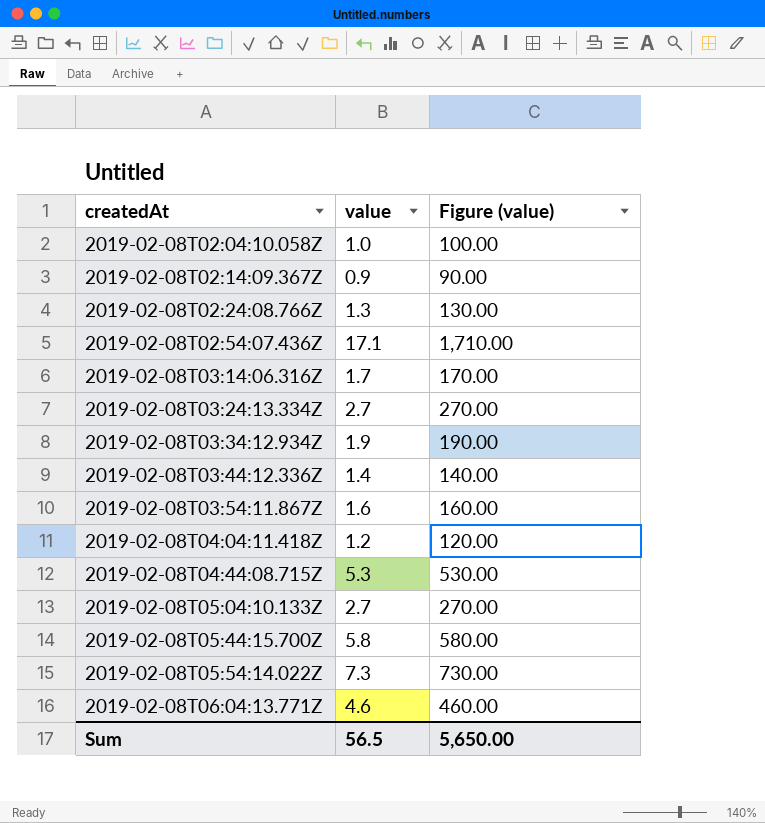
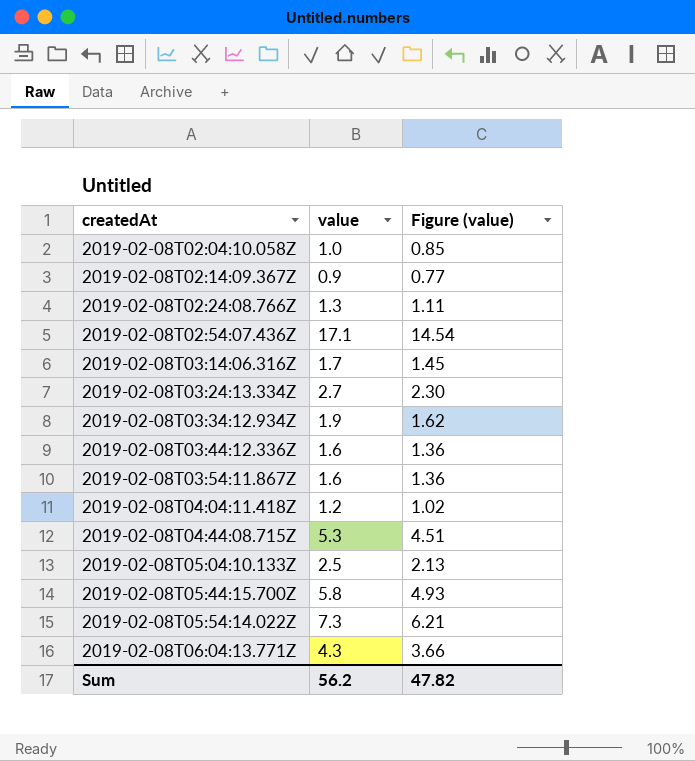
column Figure (value) | formula: [value] * 100 -> [value] * 0.85
2019-02-08T03:44:12.336Z | value: 1.4 -> 1.6
2019-02-08T05:04:10.133Z | value: 2.7 -> 2.5
2019-02-08T06:04:13.771Z | value: 4.6 -> 4.3
Sum | value: 56.5 -> 56.2
Sum | Figure (value): 5,650.00 -> 47.82

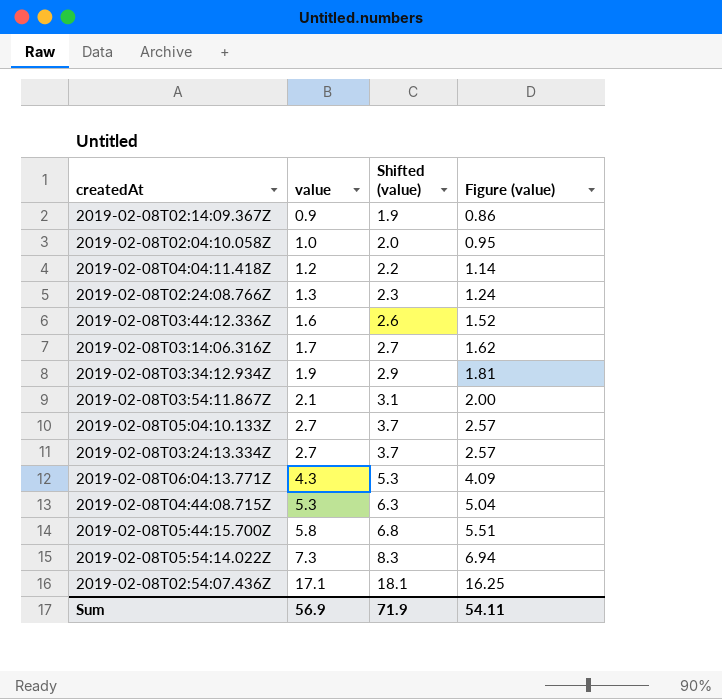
row order: createdAt ascending -> value ascending
column Shifted (value) | formula: none -> [value] + 1
column Figure (value) | formula: [value] * 0.85 -> [value] * 0.95
2019-02-08T03:54:11.867Z | value: 1.6 -> 2.1
2019-02-08T05:04:10.133Z | value: 2.5 -> 2.7
Sum | value: 56.2 -> 56.9
Sum | Figure (value): 47.82 -> 54.11

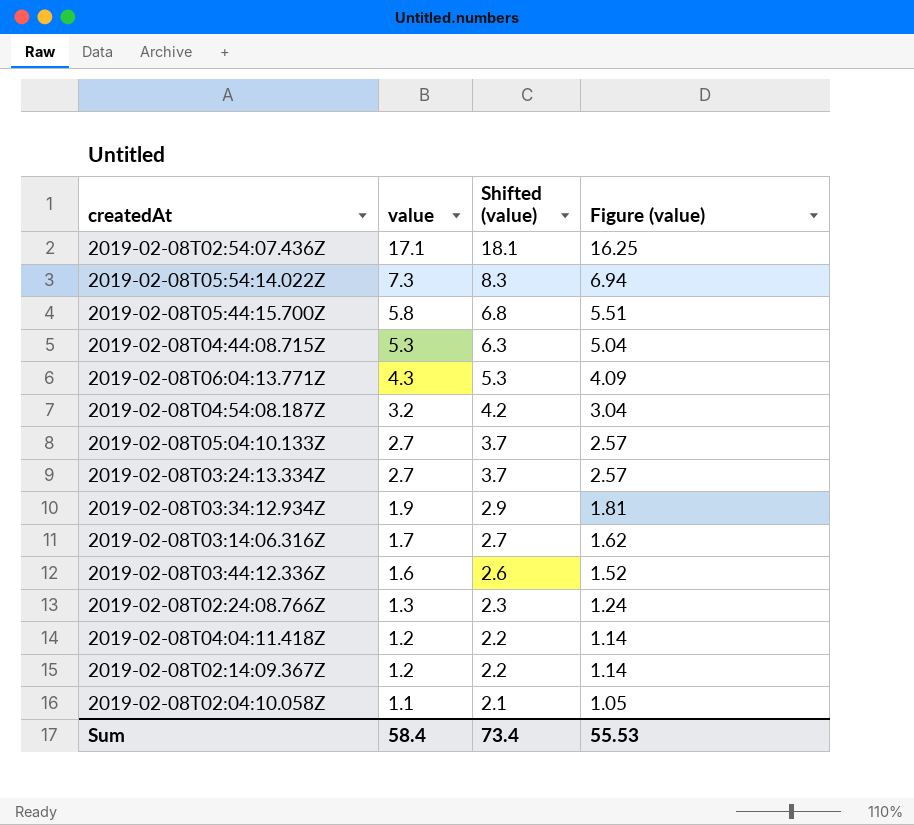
row order: value ascending -> value descending
row 2019-02-08T03:54:11.867Z: 2.1 | 3.1 | 2.00 -> none
row 2019-02-08T04:54:08.187Z: none -> 3.2 | 4.2 | 3.04
2019-02-08T02:14:09.367Z | value: 0.9 -> 1.2
2019-02-08T02:14:09.367Z | Shifted (value): 1.9 -> 2.2
2019-02-08T02:14:09.367Z | Figure (value): 0.86 -> 1.14
2019-02-08T02:04:10.058Z | value: 1.0 -> 1.1
2019-02-08T02:04:10.058Z | Shifted (value): 2.0 -> 2.1
2019-02-08T02:04:10.058Z | Figure (value): 0.95 -> 1.05
Sum | value: 56.9 -> 58.4
Sum | Shifted (value): 71.9 -> 73.4
Sum | Figure (value): 54.11 -> 55.53

